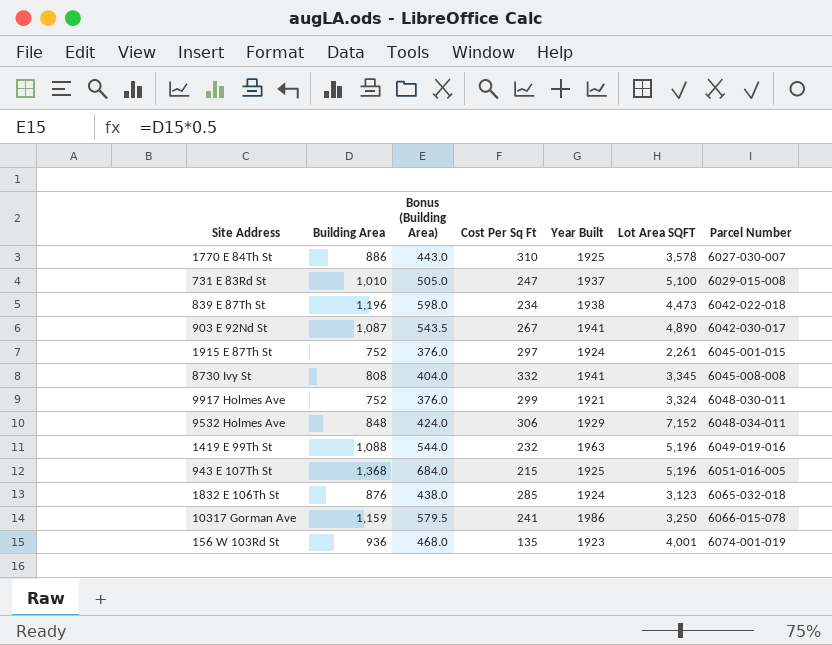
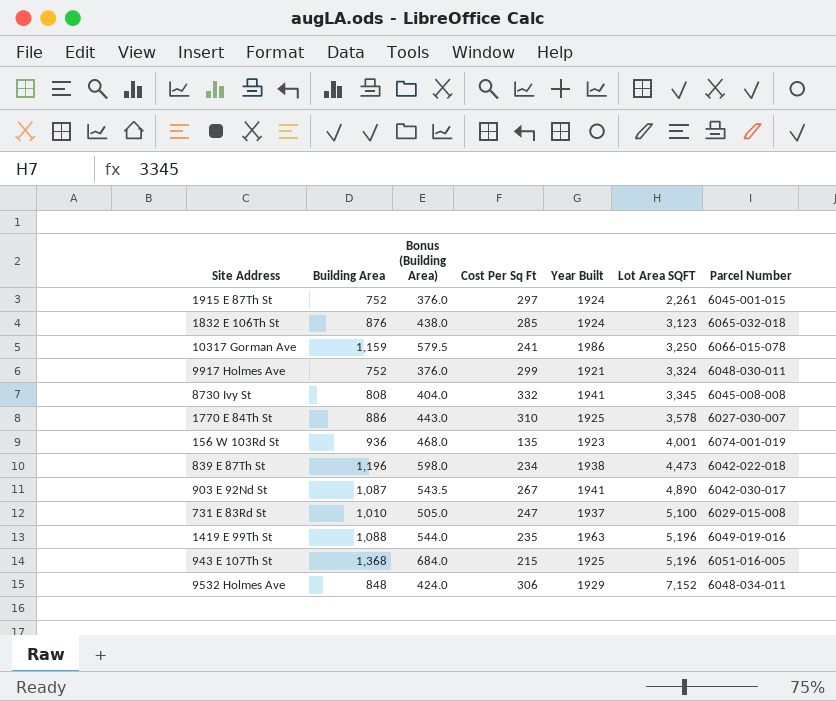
row order: Parcel Number ascending -> Lot Area SQFT ascending
1419 E 99Th St | Cost Per Sq Ft: 232 -> 235

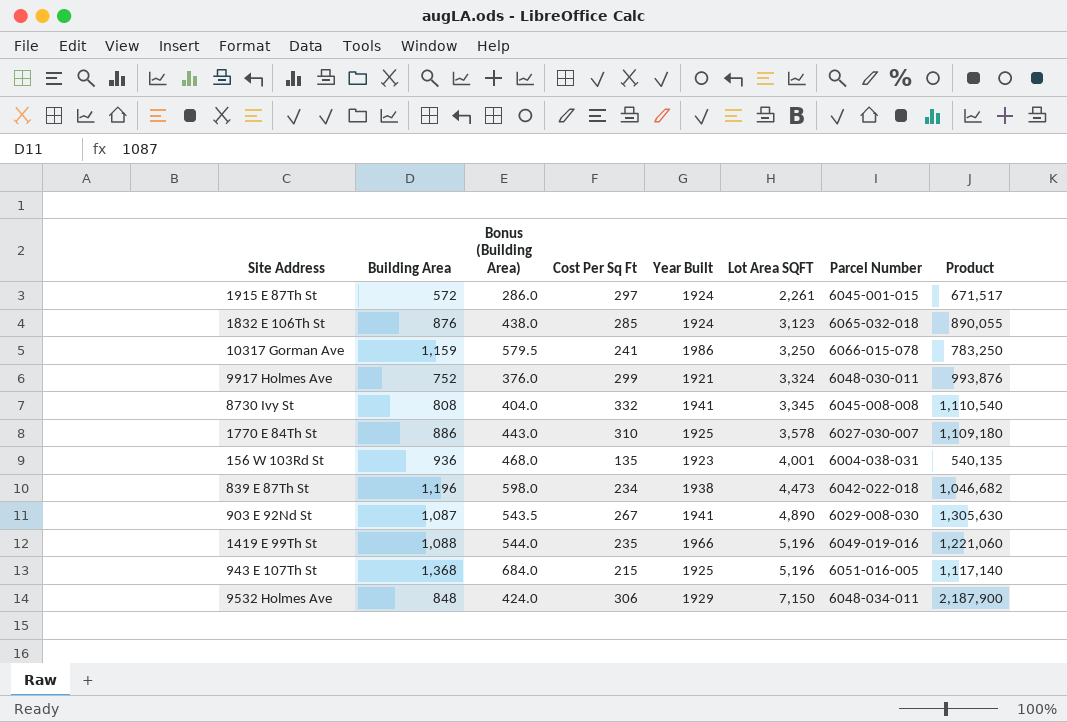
column Product | formula: none -> [Cost Per Sq Ft] * [Lot Area SQFT]
row 731 E 83Rd St: 1,010 | 505.0 | 247 | 1937 | 5,100 | 6029-015-008 -> none
1915 E 87Th St | Building Area: 752 -> 572
1915 E 87Th St | Bonus (Building Area): 376.0 -> 286.0
156 W 103Rd St | Parcel Number: 6074-001-019 -> 6004-038-031
903 E 92Nd St | Parcel Number: 6042-030-017 -> 6029-008-030
1419 E 99Th St | Year Built: 1963 -> 1966
9532 Holmes Ave | Lot Area SQFT: 7,152 -> 7,150

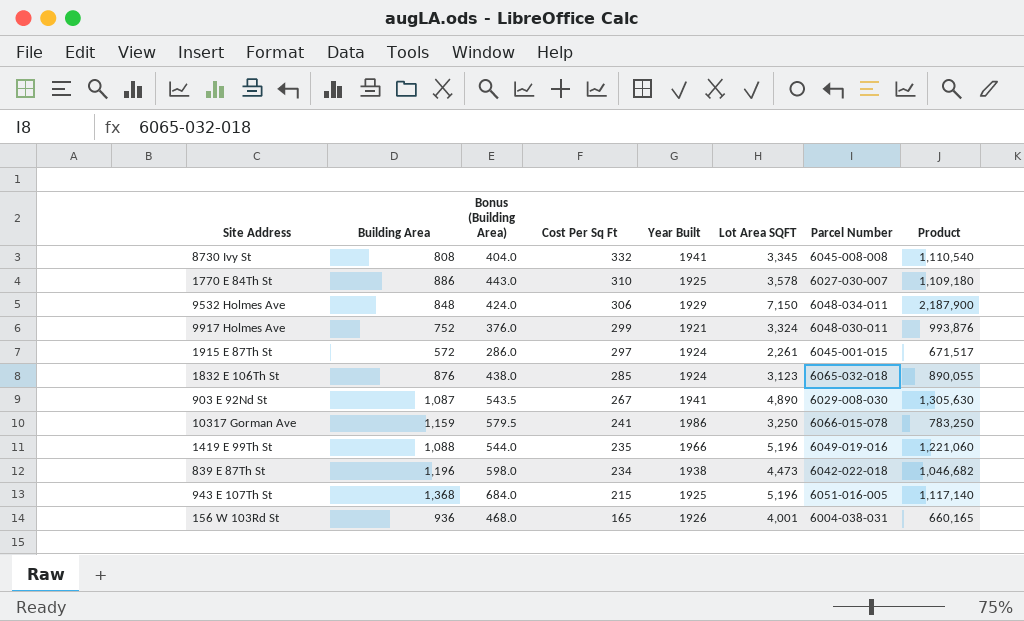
row order: Lot Area SQFT ascending -> Cost Per Sq Ft descending
156 W 103Rd St | Cost Per Sq Ft: 135 -> 165
156 W 103Rd St | Year Built: 1923 -> 1926
156 W 103Rd St | Product: 540,135 -> 660,165

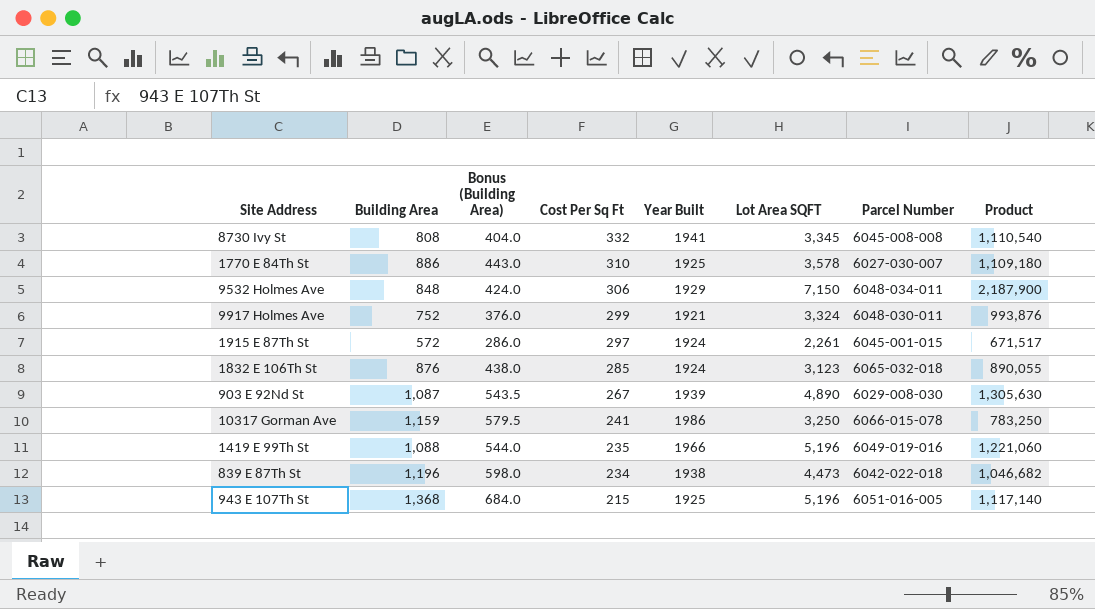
row 156 W 103Rd St: 936 | 468.0 | 165 | 1926 | 4,001 | 6004-038-031 | 660,165 -> none
903 E 92Nd St | Year Built: 1941 -> 1939

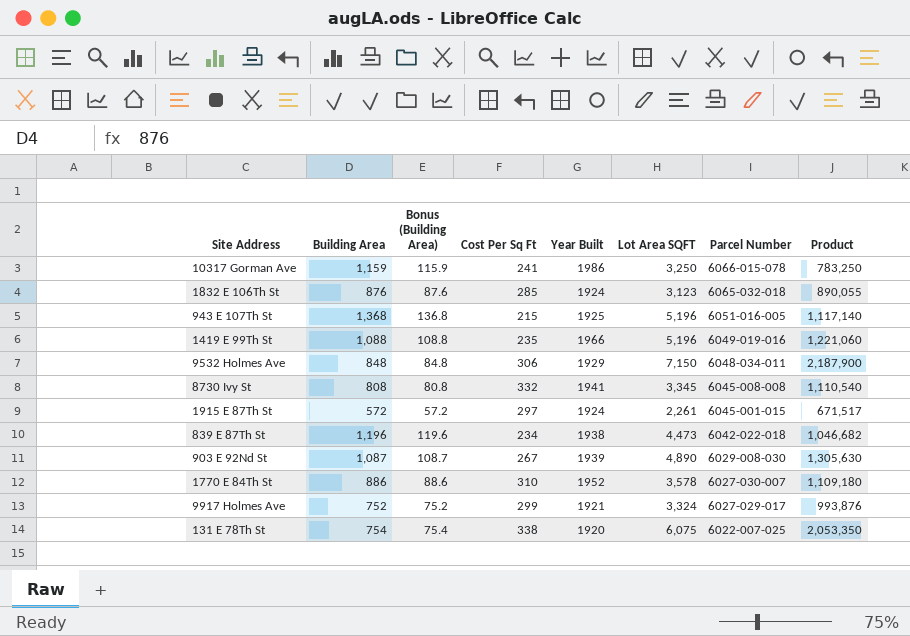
row order: Cost Per Sq Ft descending -> Parcel Number descending
column Bonus (Building Area) | formula: [Building Area] * 0.5 -> [Building Area] * 0.1
1770 E 84Th St | Year Built: 1925 -> 1952
9917 Holmes Ave | Parcel Number: 6048-030-011 -> 6027-029-017
row 131 E 78Th St: none -> 754 | 75.4 | 338 | 1920 | 6,075 | 6022-007-025 | 2,053,350

